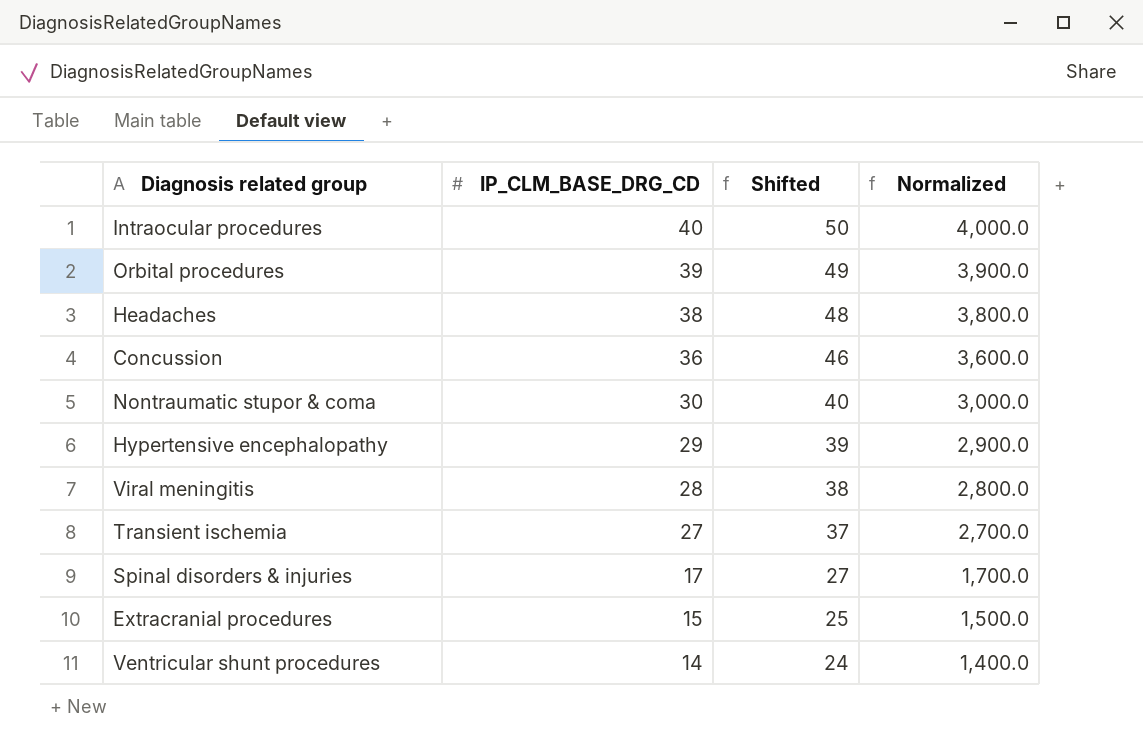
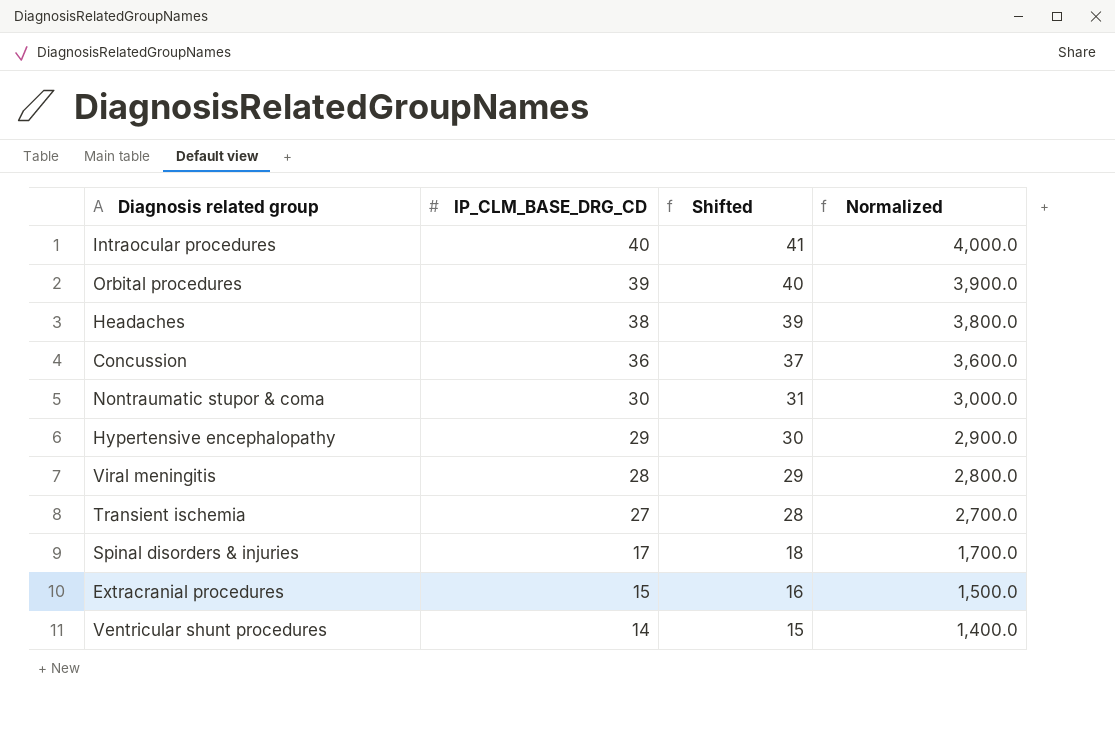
column Shifted | formula: [IP_CLM_BASE_DRG_CD] + 10 -> [IP_CLM_BASE_DRG_CD] + 1

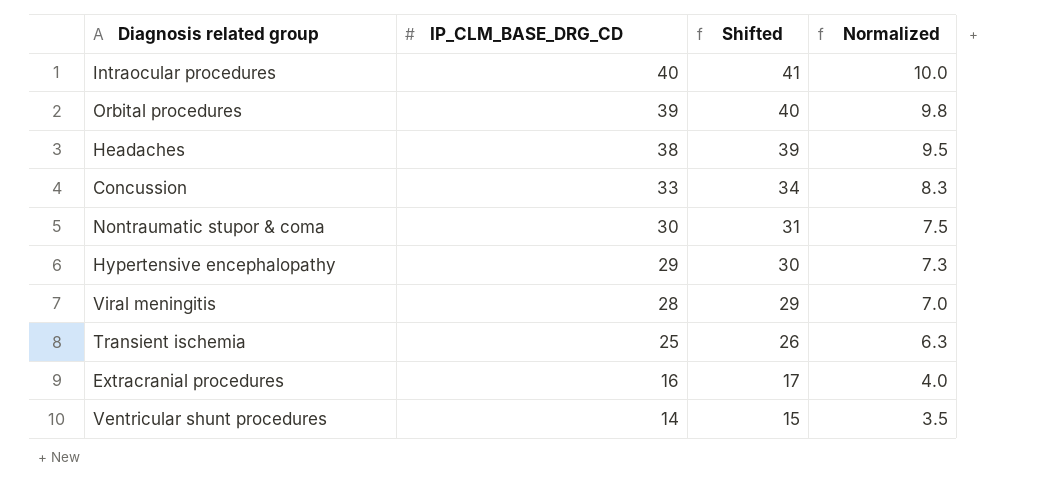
column Normalized | formula: [IP_CLM_BASE_DRG_CD] * 100 -> [IP_CLM_BASE_DRG_CD] * 0.25
row Spinal disorders & injuries: 17 | 18 | 1,700.0 -> none
Concussion | IP_CLM_BASE_DRG_CD: 36 -> 33
Concussion | Shifted: 37 -> 34
Transient ischemia | IP_CLM_BASE_DRG_CD: 27 -> 25
Transient ischemia | Shifted: 28 -> 26
Extracranial procedures | IP_CLM_BASE_DRG_CD: 15 -> 16
Extracranial procedures | Shifted: 16 -> 17

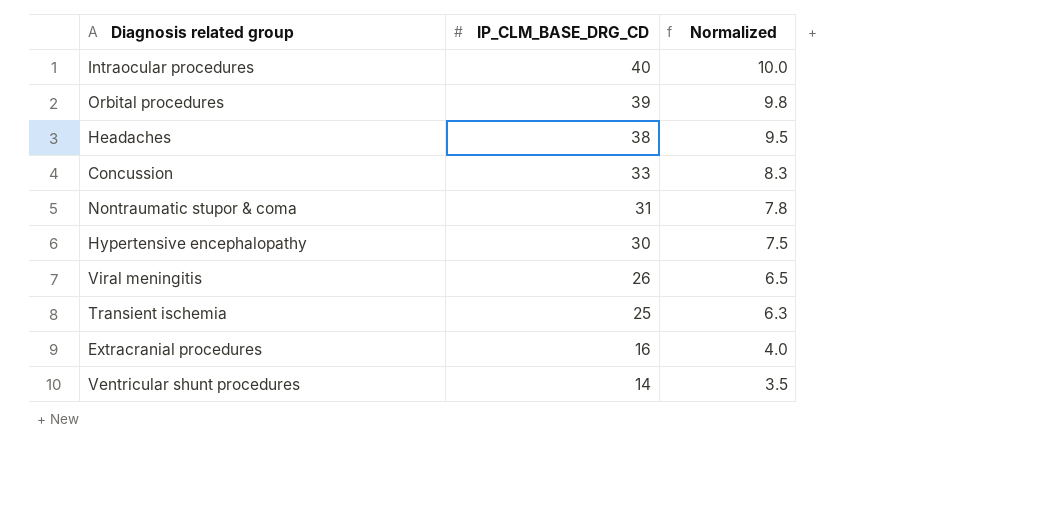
column Shifted | formula: [IP_CLM_BASE_DRG_CD] + 1 -> none
Nontraumatic stupor & coma | IP_CLM_BASE_DRG_CD: 30 -> 31
Nontraumatic stupor & coma | Normalized: 7.5 -> 7.8
Hypertensive encephalopathy | IP_CLM_BASE_DRG_CD: 29 -> 30
Hypertensive encephalopathy | Normalized: 7.3 -> 7.5
Viral meningitis | IP_CLM_BASE_DRG_CD: 28 -> 26
Viral meningitis | Normalized: 7.0 -> 6.5

